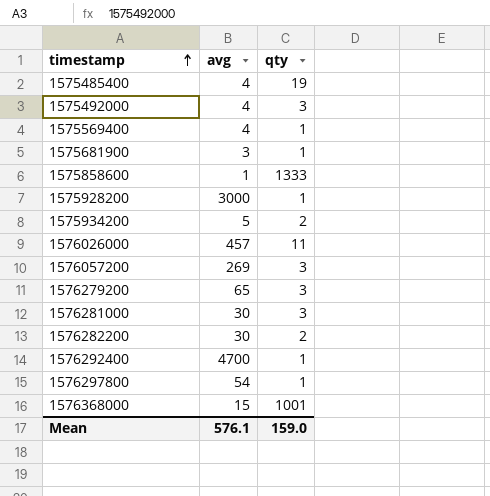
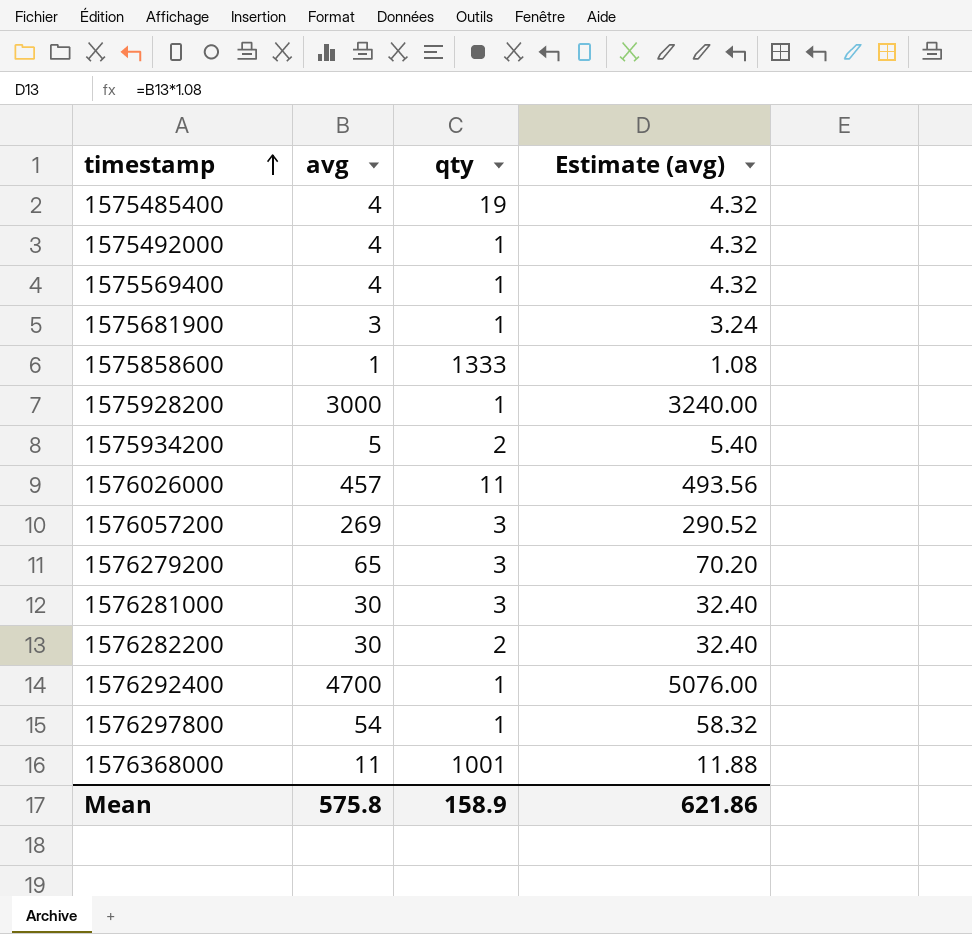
column Estimate (avg) | formula: none -> [avg] * 1.08
1575492000 | qty: 3 -> 1
1576368000 | avg: 15 -> 11
Mean | avg: 576.1 -> 575.8
Mean | qty: 159.0 -> 158.9

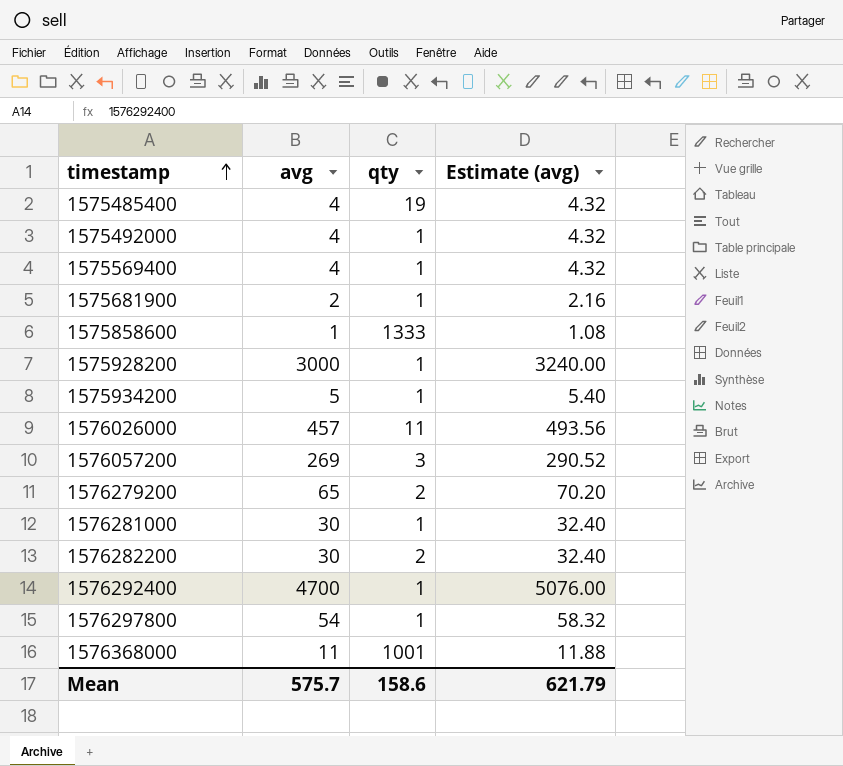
1575681900 | avg: 3 -> 2
1575681900 | Estimate (avg): 3.24 -> 2.16
1575934200 | qty: 2 -> 1
1576279200 | qty: 3 -> 2
1576281000 | qty: 3 -> 1
Mean | avg: 575.8 -> 575.7
Mean | qty: 158.9 -> 158.6
Mean | Estimate (avg): 621.86 -> 621.79

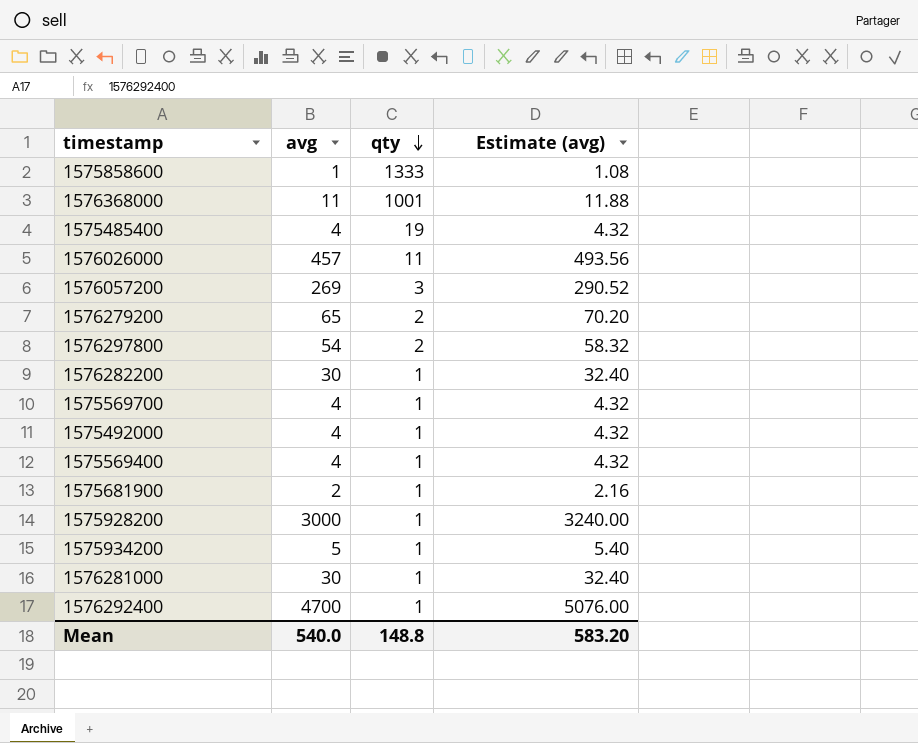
row order: timestamp ascending -> qty descending
1576297800 | qty: 1 -> 2
1576282200 | qty: 2 -> 1
row 1575569700: none -> 4 | 1 | 4.32
Mean | avg: 575.7 -> 540.0
Mean | qty: 158.6 -> 148.8
Mean | Estimate (avg): 621.79 -> 583.20

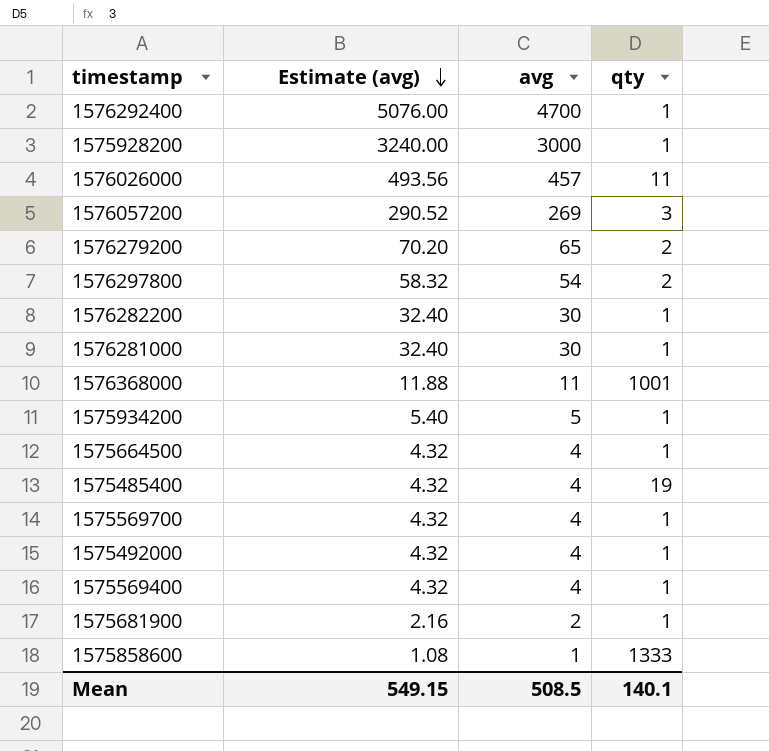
row order: qty descending -> Estimate (avg) descending
column Estimate (avg) | position: 4 -> 2
row 1575664500: none -> 4.32 | 4 | 1
Mean | Estimate (avg): 583.20 -> 549.15
Mean | avg: 540.0 -> 508.5
Mean | qty: 148.8 -> 140.1

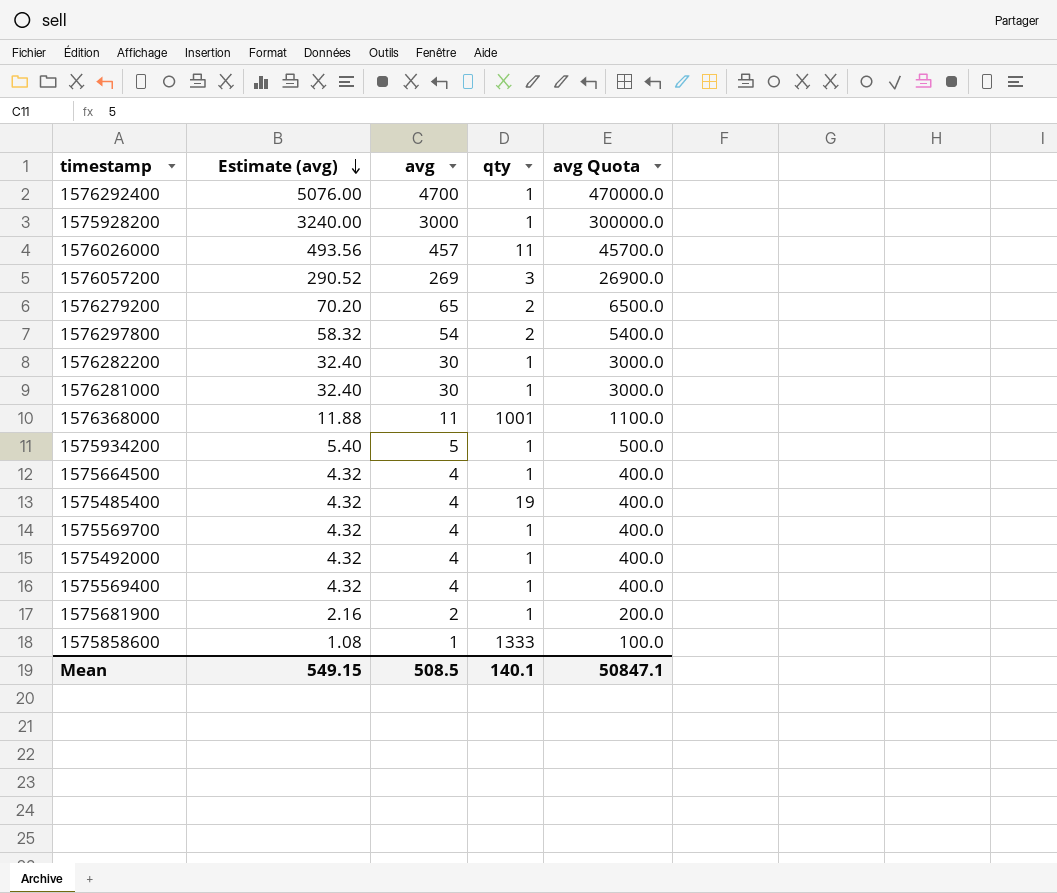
column avg Quota | formula: none -> [avg] * 100

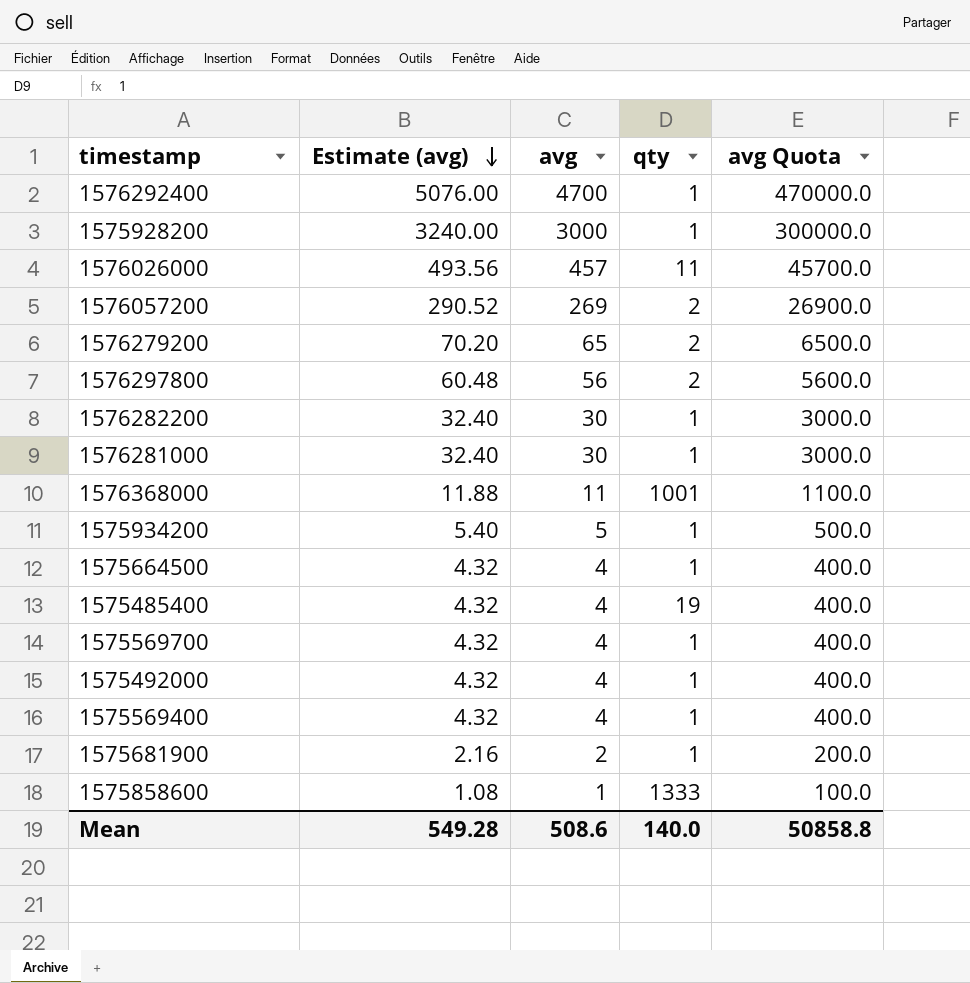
1576057200 | qty: 3 -> 2
1576297800 | Estimate (avg): 58.32 -> 60.48
1576297800 | avg: 54 -> 56
1576297800 | avg Quota: 5400.0 -> 5600.0
Mean | Estimate (avg): 549.15 -> 549.28
Mean | avg: 508.5 -> 508.6
Mean | qty: 140.1 -> 140.0
Mean | avg Quota: 50847.1 -> 50858.8

